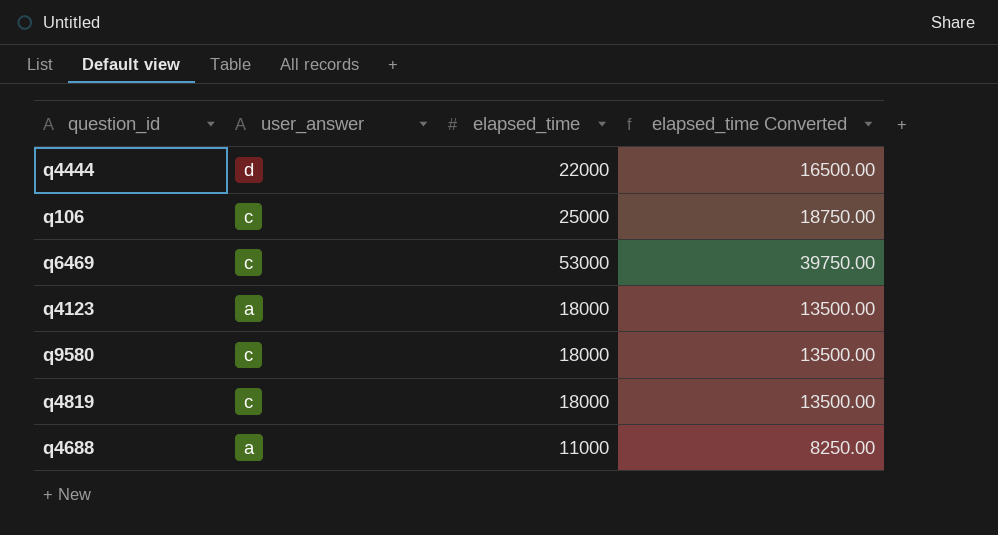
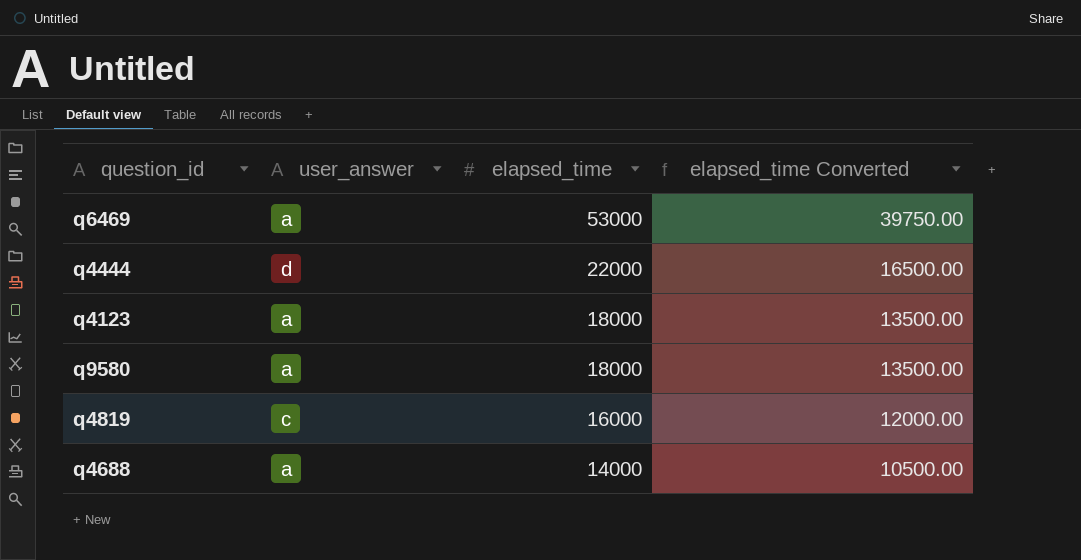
row order: none -> elapsed_time descending
row q106: c | 25000 | 18750.00 -> none
q6469 | user_answer: c -> a
q9580 | user_answer: c -> a
q4819 | elapsed_time: 18000 -> 16000
q4819 | elapsed_time Converted: 13500.00 -> 12000.00
q4688 | elapsed_time: 11000 -> 14000
q4688 | elapsed_time Converted: 8250.00 -> 10500.00

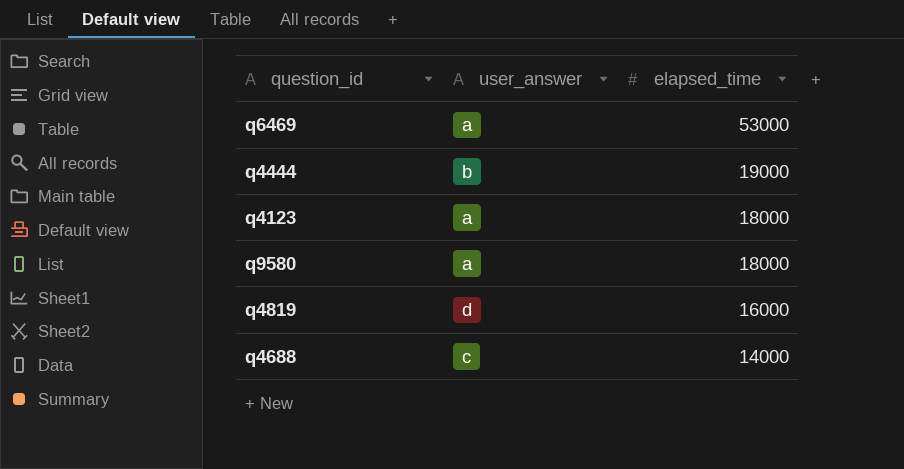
column elapsed_time Converted | formula: [elapsed_time] * 0.75 -> none
q4444 | user_answer: d -> b
q4444 | elapsed_time: 22000 -> 19000
q4819 | user_answer: c -> d
q4688 | user_answer: a -> c

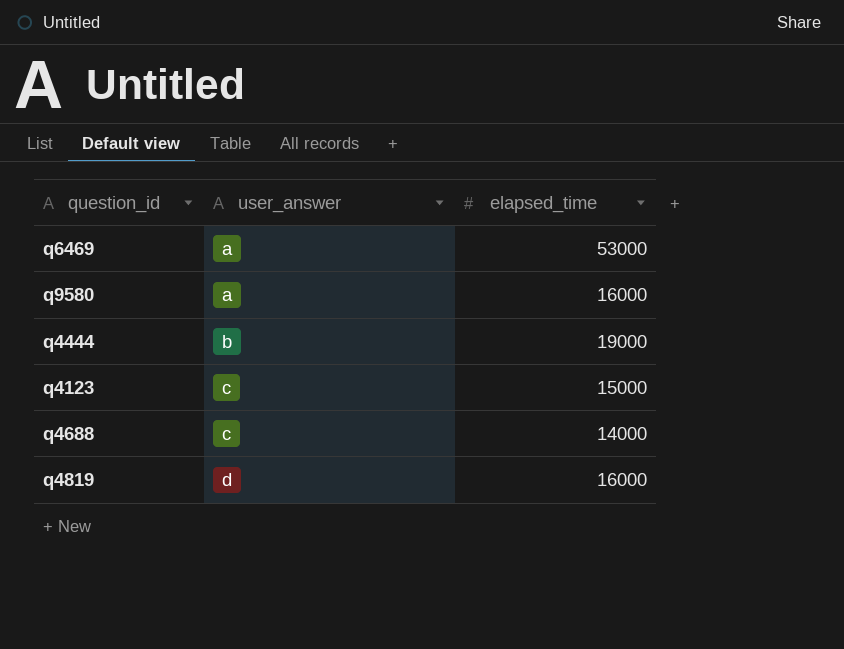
row order: elapsed_time descending -> user_answer ascending
q9580 | elapsed_time: 18000 -> 16000
q4123 | user_answer: a -> c
q4123 | elapsed_time: 18000 -> 15000

